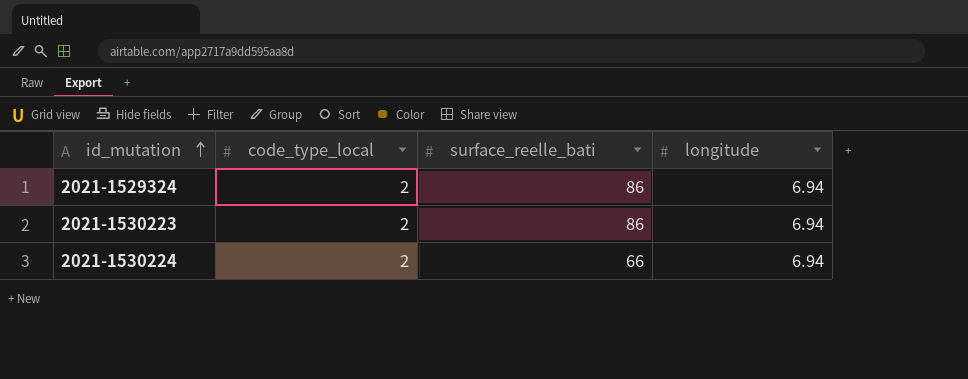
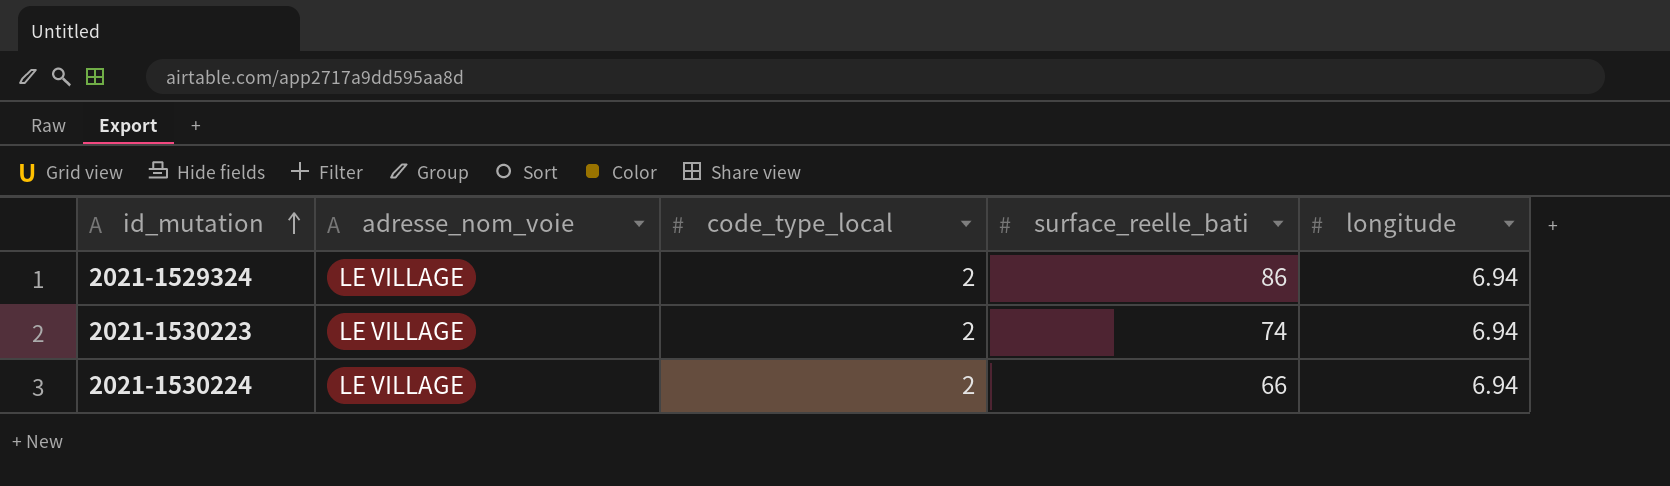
column adresse_nom_voie | position: none -> 2
2021-1530223 | surface_reelle_bati: 86 -> 74

